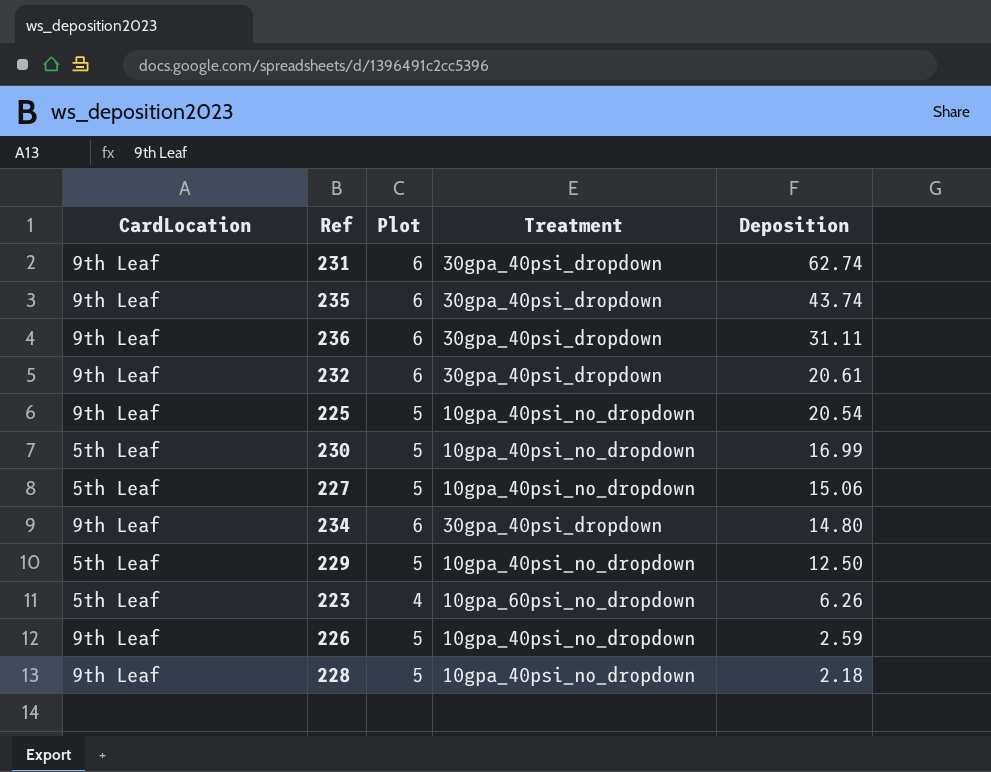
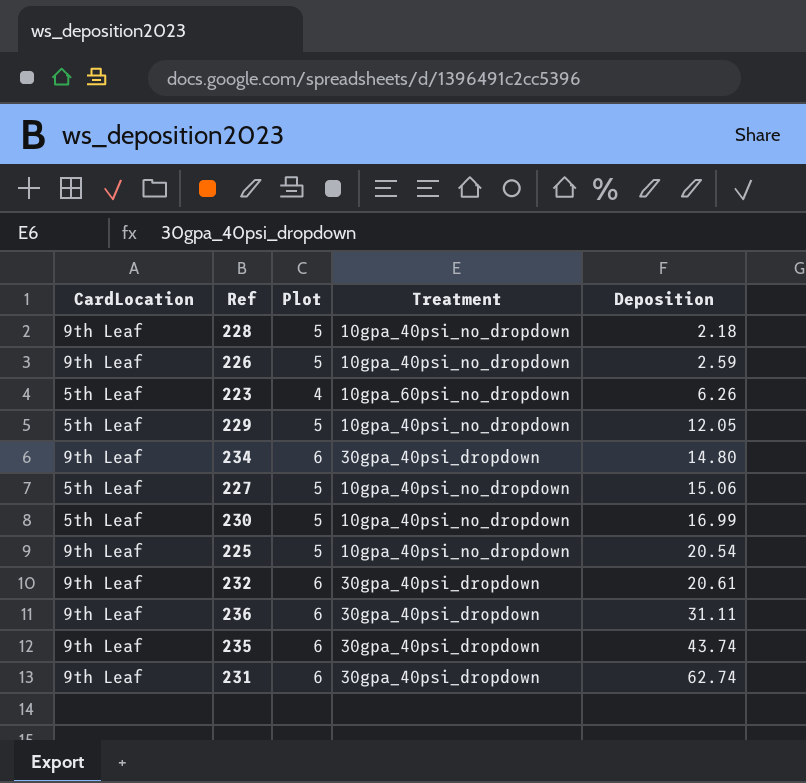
row order: Deposition descending -> Deposition ascending
229 | Deposition: 12.50 -> 12.05

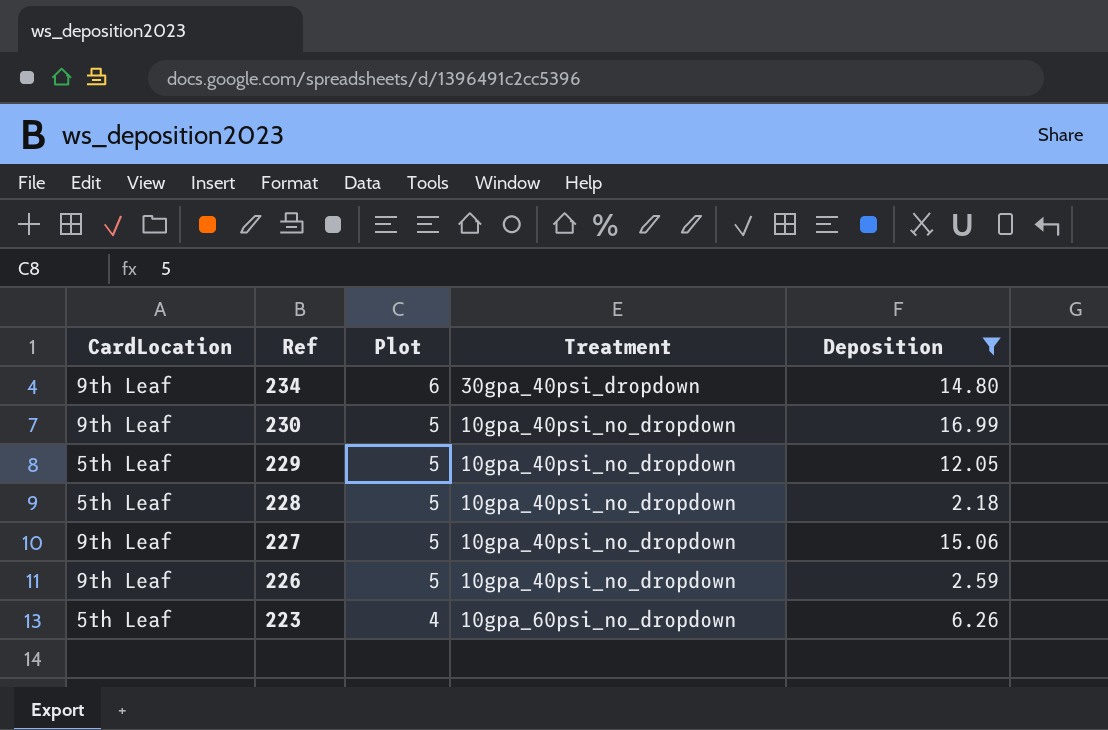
filter: none -> Deposition <= 16.99
row order: Deposition ascending -> Ref descending
230 | CardLocation: 5th Leaf -> 9th Leaf
228 | CardLocation: 9th Leaf -> 5th Leaf
227 | CardLocation: 5th Leaf -> 9th Leaf

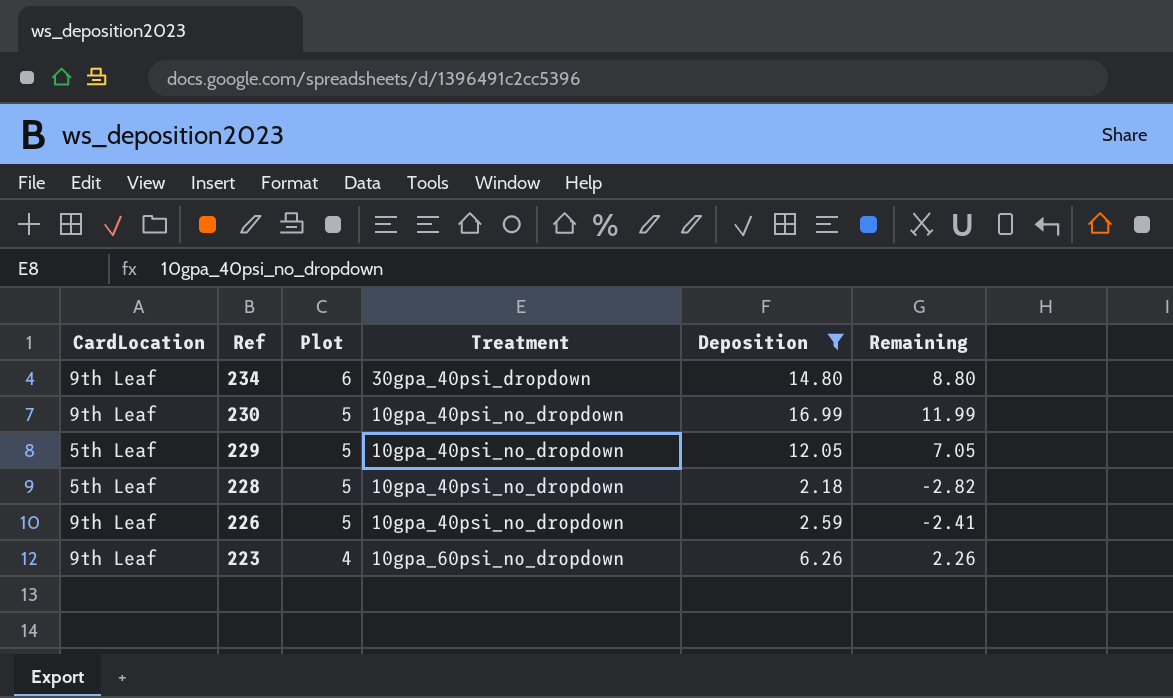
column Remaining | formula: none -> [Deposition] - [Plot]
row 227: 9th Leaf | 5 | 10gpa_40psi_no_dropdown | 15.06 -> none
223 | CardLocation: 5th Leaf -> 9th Leaf

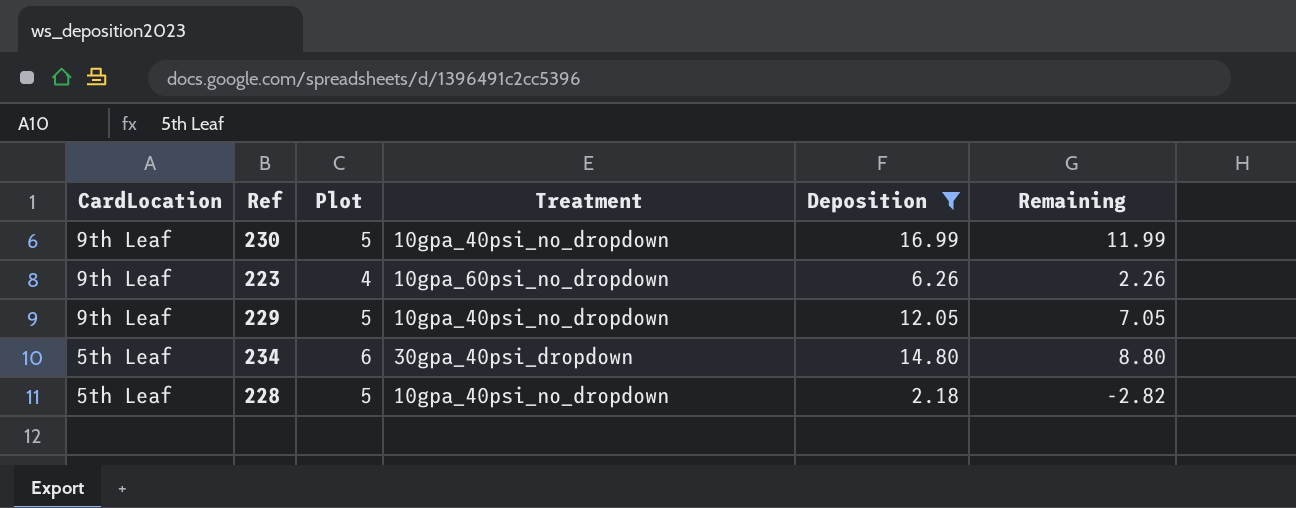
row order: Ref descending -> CardLocation descending
row 226: 9th Leaf | 5 | 10gpa_40psi_no_dropdown | 2.59 | -2.41 -> none
229 | CardLocation: 5th Leaf -> 9th Leaf
234 | CardLocation: 9th Leaf -> 5th Leaf

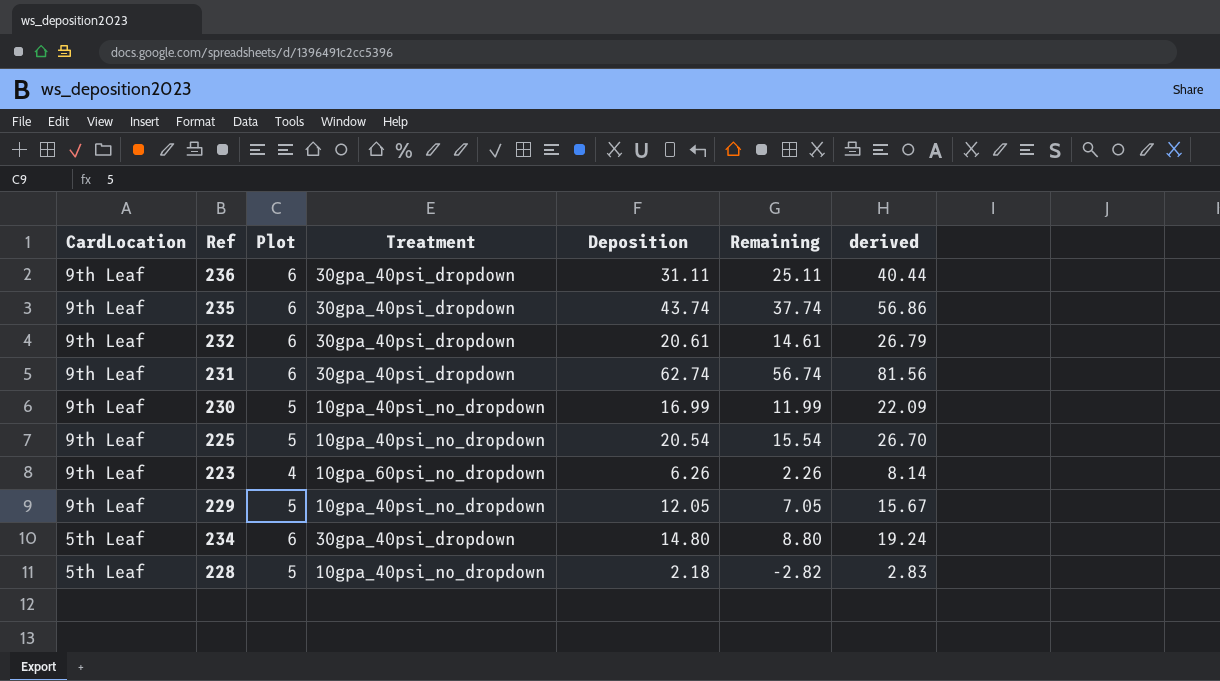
filter: Deposition <= 16.99 -> none
column derived | formula: none -> [Deposition] * 1.3

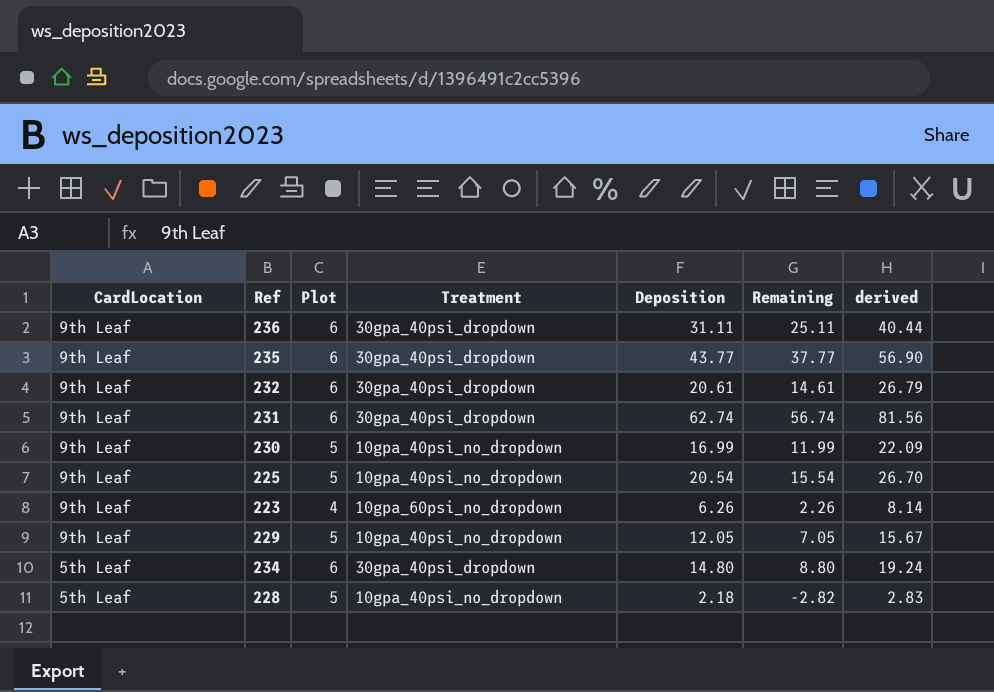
235 | Deposition: 43.74 -> 43.77
235 | Remaining: 37.74 -> 37.77
235 | derived: 56.86 -> 56.90

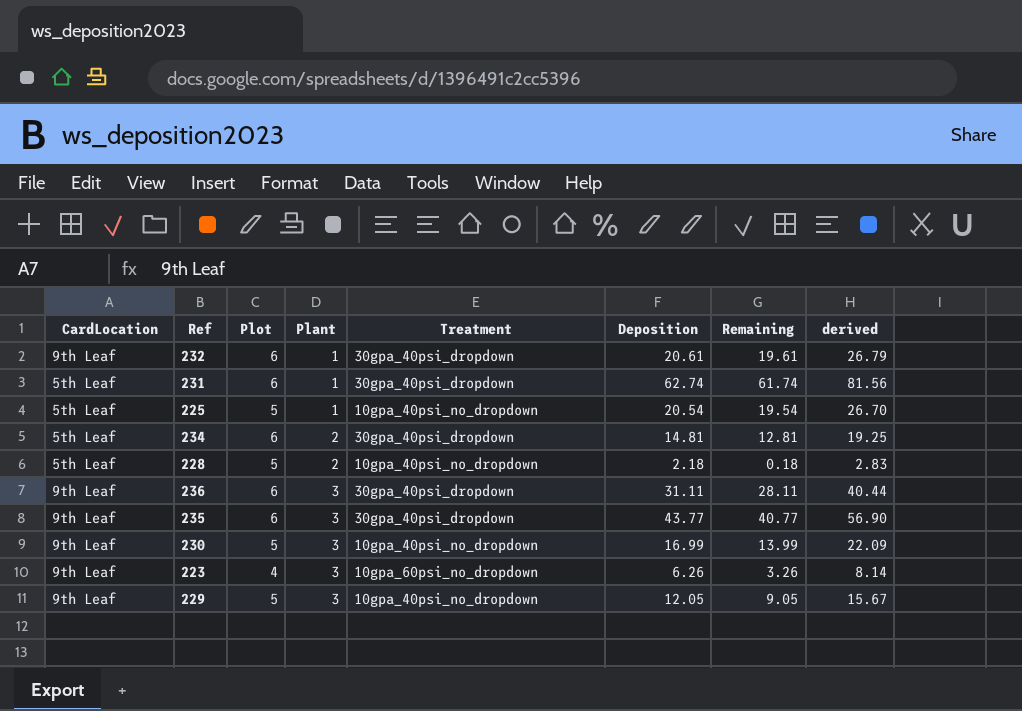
row order: CardLocation descending -> Plant ascending
column Plant | position: none -> 4
column Remaining | formula: [Deposition] - [Plot] -> [Deposition] - [Plant]
231 | CardLocation: 9th Leaf -> 5th Leaf
225 | CardLocation: 9th Leaf -> 5th Leaf
234 | Deposition: 14.80 -> 14.81
234 | derived: 19.24 -> 19.25

